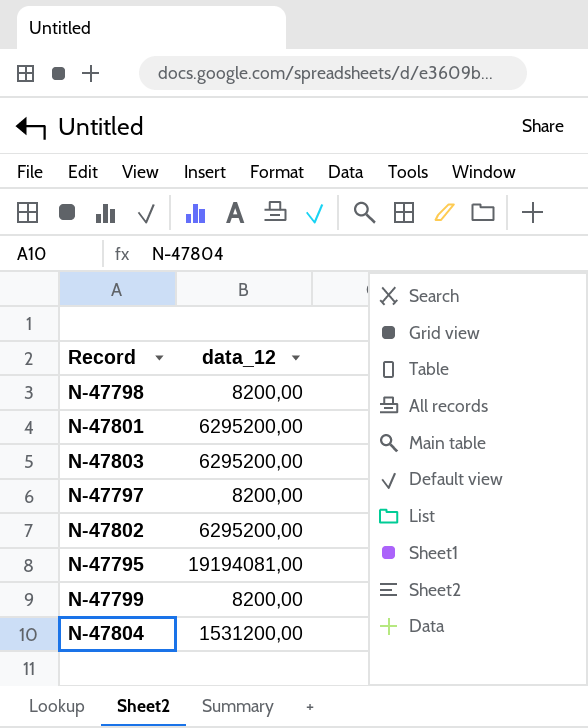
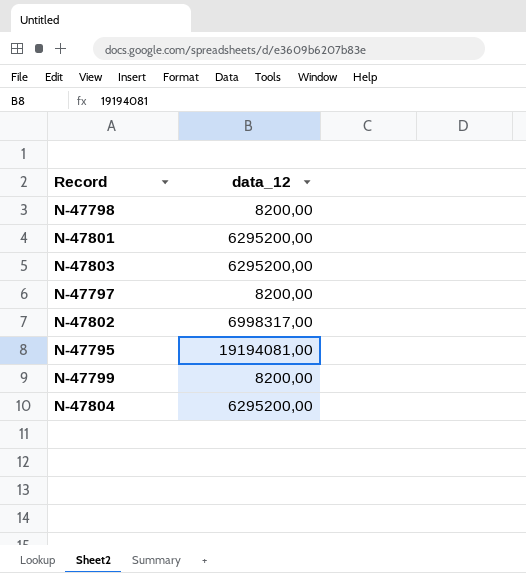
N-47802 | data_12: 6295200,00 -> 6998317,00
N-47804 | data_12: 1531200,00 -> 6295200,00

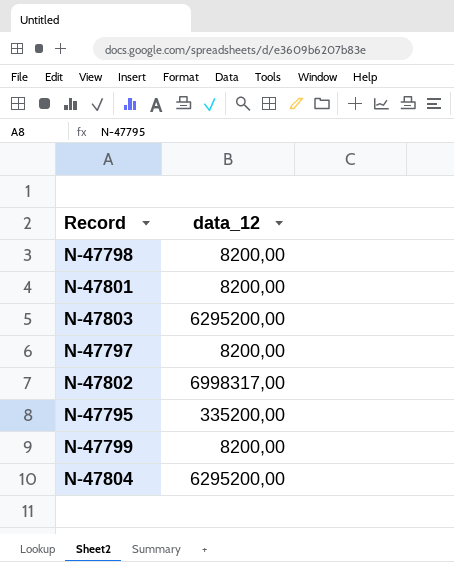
N-47801 | data_12: 6295200,00 -> 8200,00
N-47795 | data_12: 19194081,00 -> 335200,00

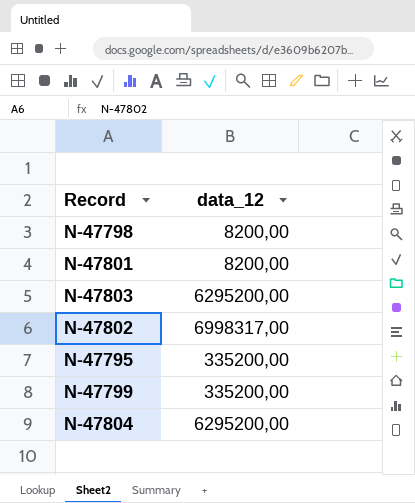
row N-47797: 8200,00 -> none
N-47799 | data_12: 8200,00 -> 335200,00

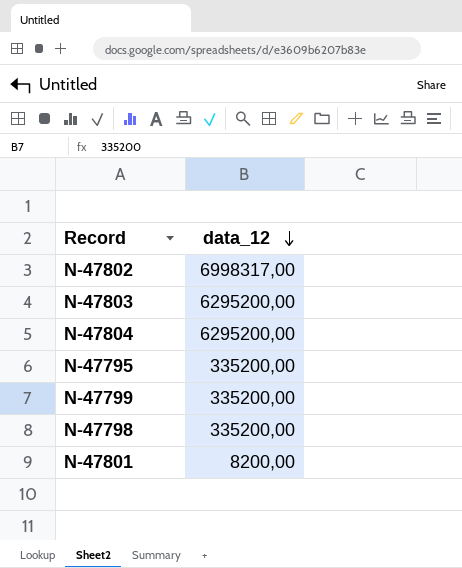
row order: none -> data_12 descending
N-47798 | data_12: 8200,00 -> 335200,00

